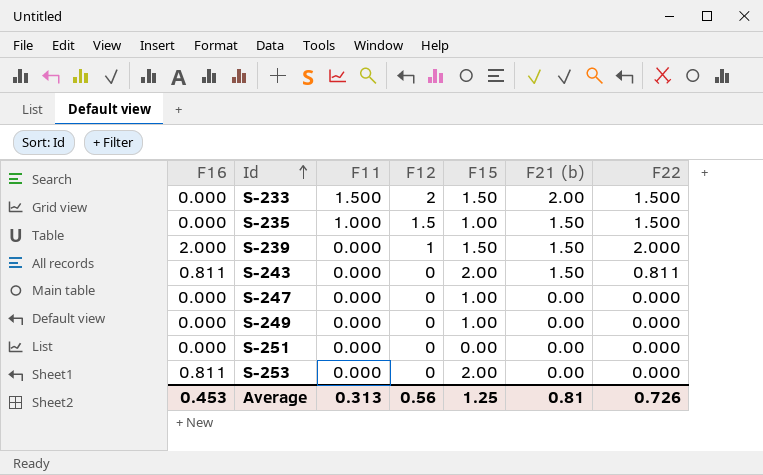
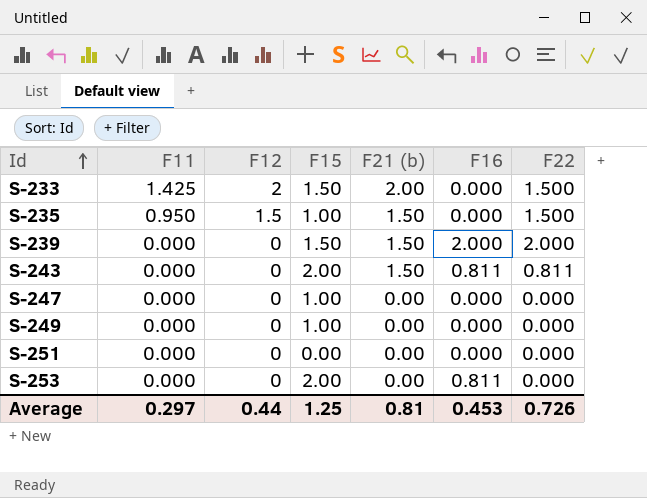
column F16 | position: 1 -> 6
S-233 | F11: 1.500 -> 1.425
S-235 | F11: 1.000 -> 0.950
S-239 | F12: 1 -> 0
Average | F11: 0.313 -> 0.297
Average | F12: 0.56 -> 0.44

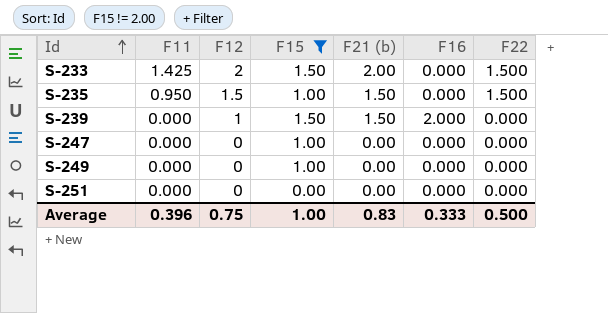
filter: none -> F15 != 2.00
S-239 | F12: 0 -> 1
S-239 | F22: 2.000 -> 0.000
Average | F11: 0.297 -> 0.396
Average | F12: 0.44 -> 0.75
Average | F15: 1.25 -> 1.00
Average | F21 (b): 0.81 -> 0.83
Average | F16: 0.453 -> 0.333
Average | F22: 0.726 -> 0.500

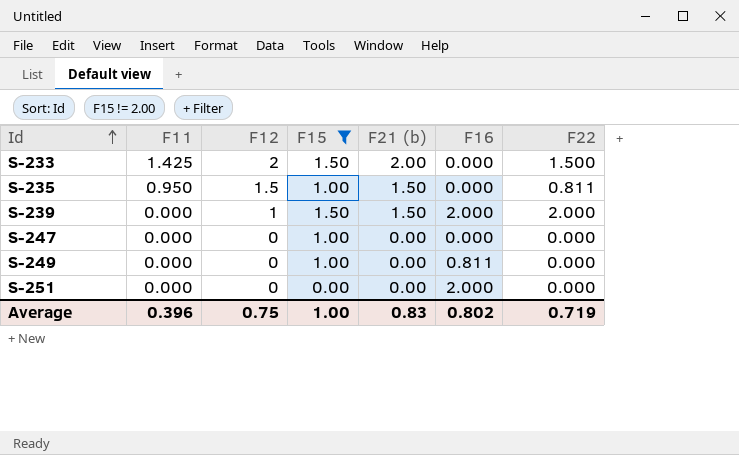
S-235 | F22: 1.500 -> 0.811
S-239 | F22: 0.000 -> 2.000
S-249 | F16: 0.000 -> 0.811
S-251 | F16: 0.000 -> 2.000
Average | F16: 0.333 -> 0.802
Average | F22: 0.500 -> 0.719

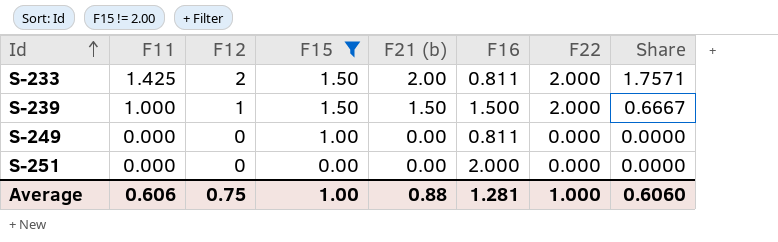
column Share | formula: none -> [F11] / [F16]
row S-235: 0.950 | 1.5 | 1.00 | 1.50 | 0.000 | 0.811 -> none
row S-247: 0.000 | 0 | 1.00 | 0.00 | 0.000 | 0.000 -> none
S-233 | F16: 0.000 -> 0.811
S-233 | F22: 1.500 -> 2.000
S-239 | F11: 0.000 -> 1.000
S-239 | F16: 2.000 -> 1.500
Average | F11: 0.396 -> 0.606
Average | F21 (b): 0.83 -> 0.88
Average | F16: 0.802 -> 1.281
Average | F22: 0.719 -> 1.000

